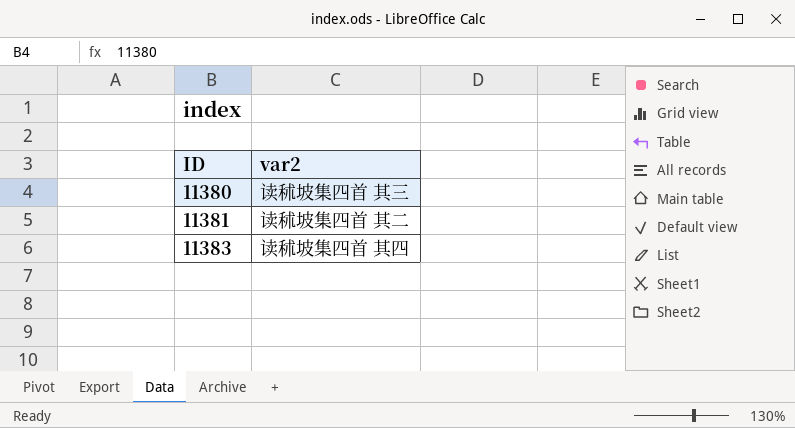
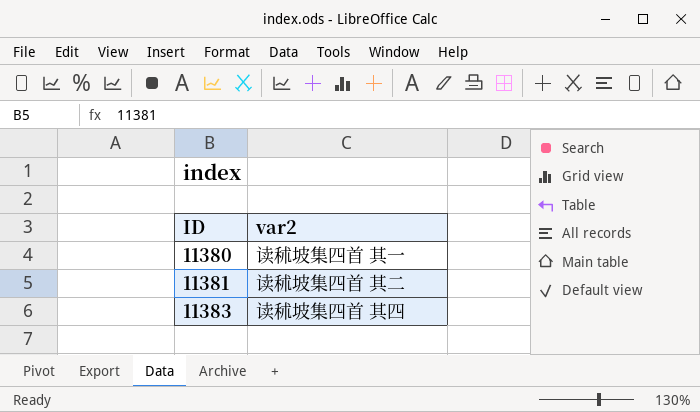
11380 | var2: 读秫坡集四首 其三 -> 读秫坡集四首 其一

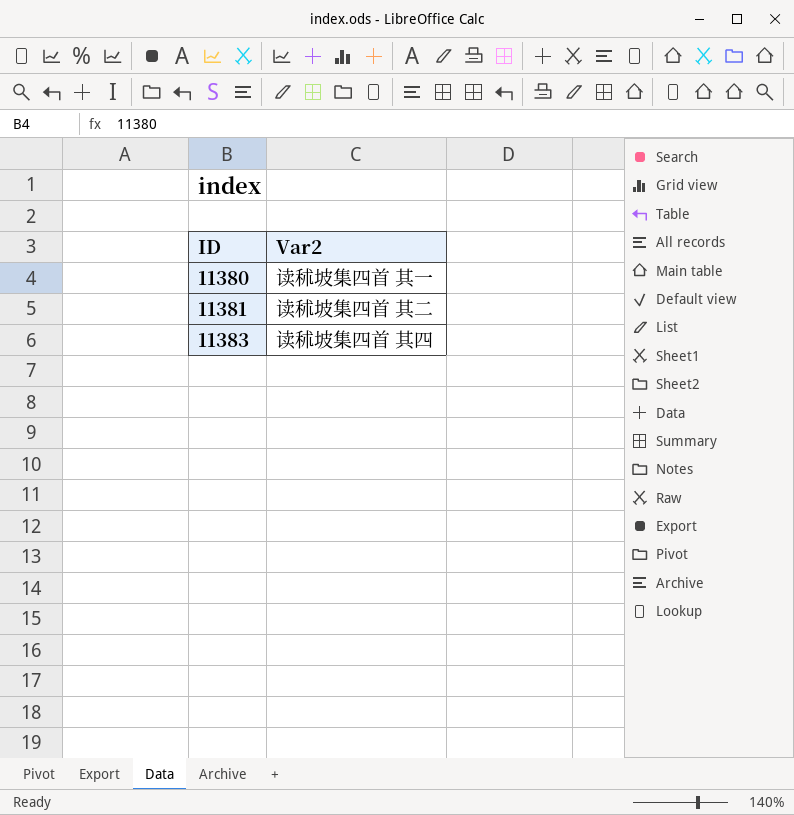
column name: var2 -> Var2

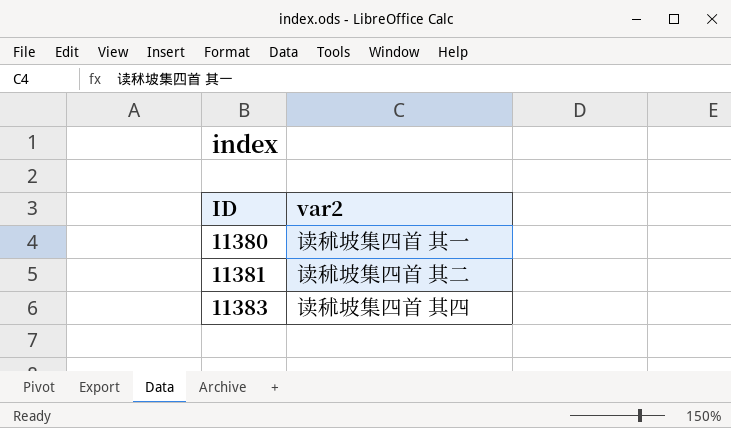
column name: Var2 -> var2

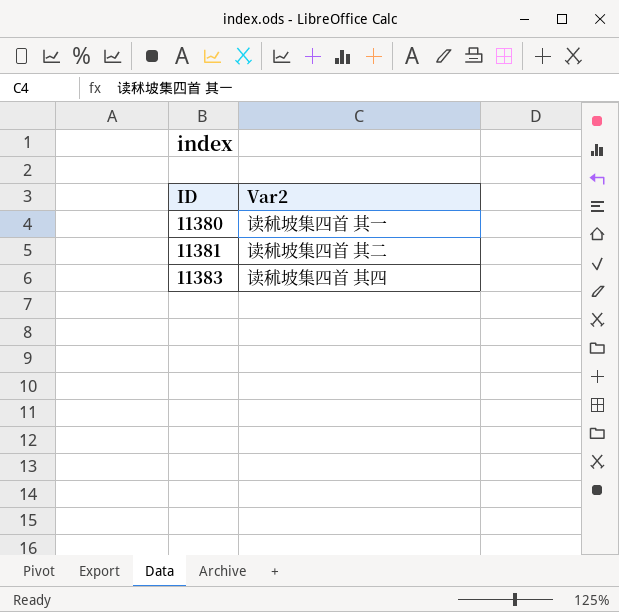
column name: var2 -> Var2

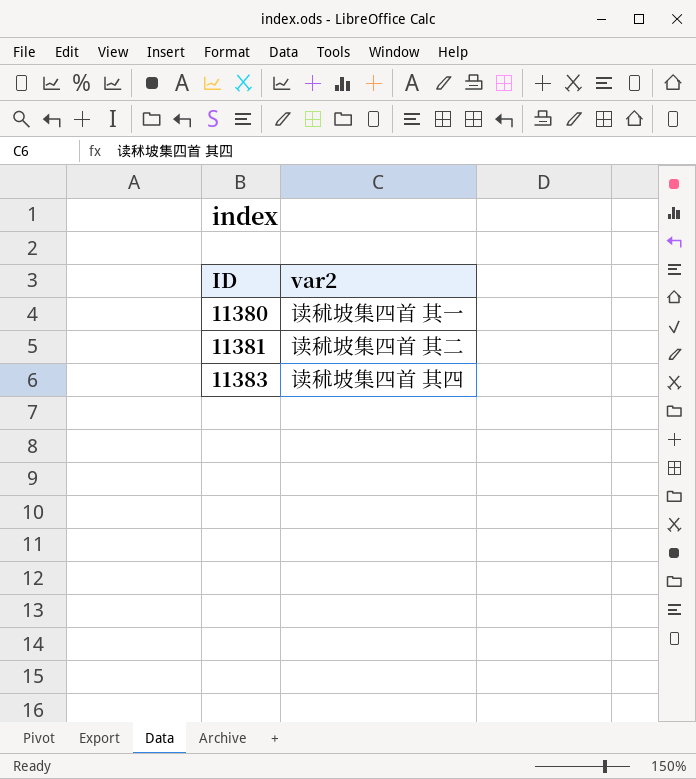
column name: Var2 -> var2

